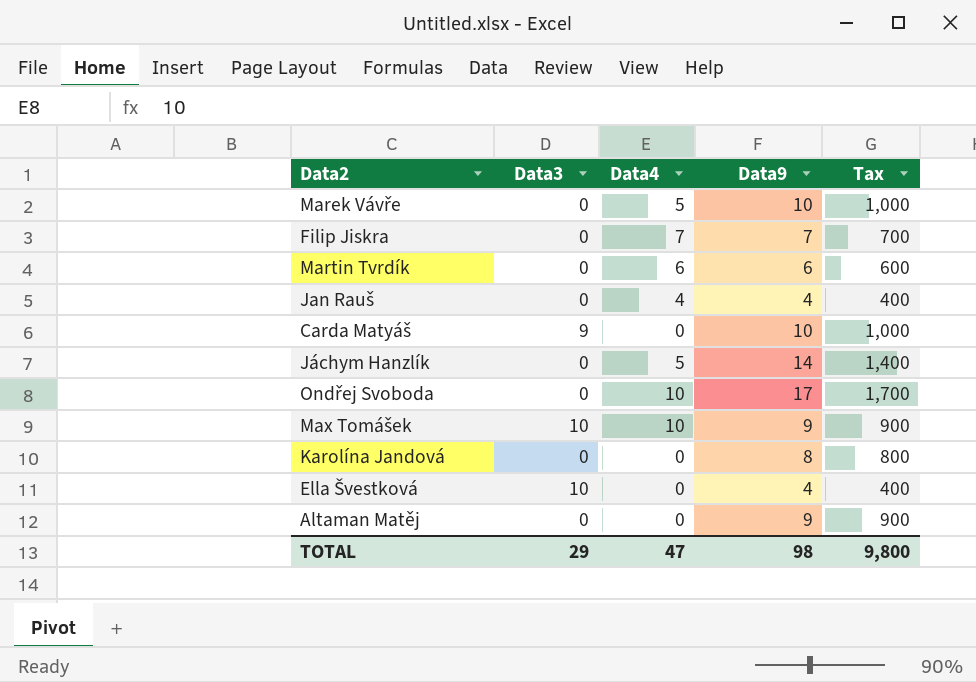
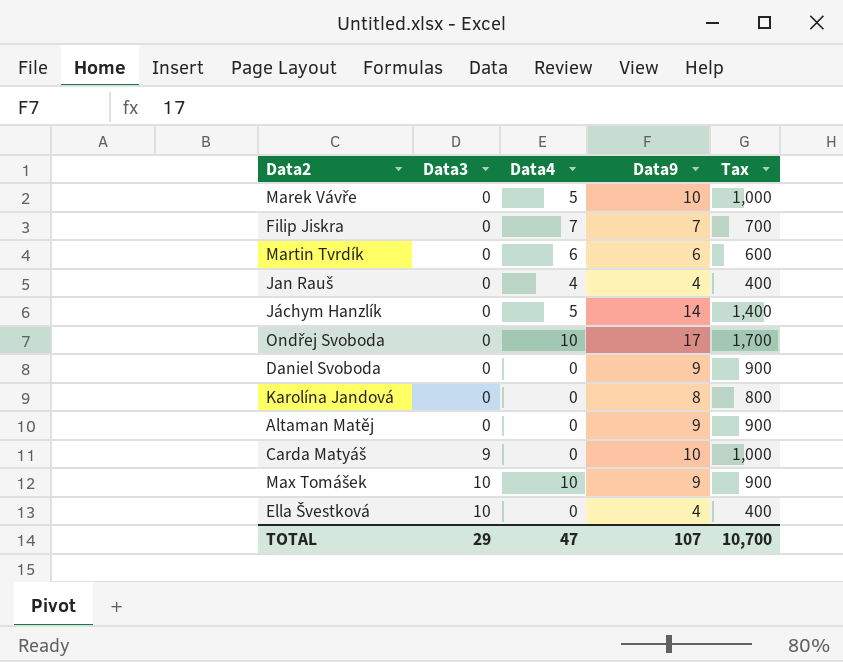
row order: none -> Data3 ascending
row Daniel Svoboda: none -> 0 | 0 | 9 | 900
TOTAL | Data9: 98 -> 107
TOTAL | Tax: 9,800 -> 10,700

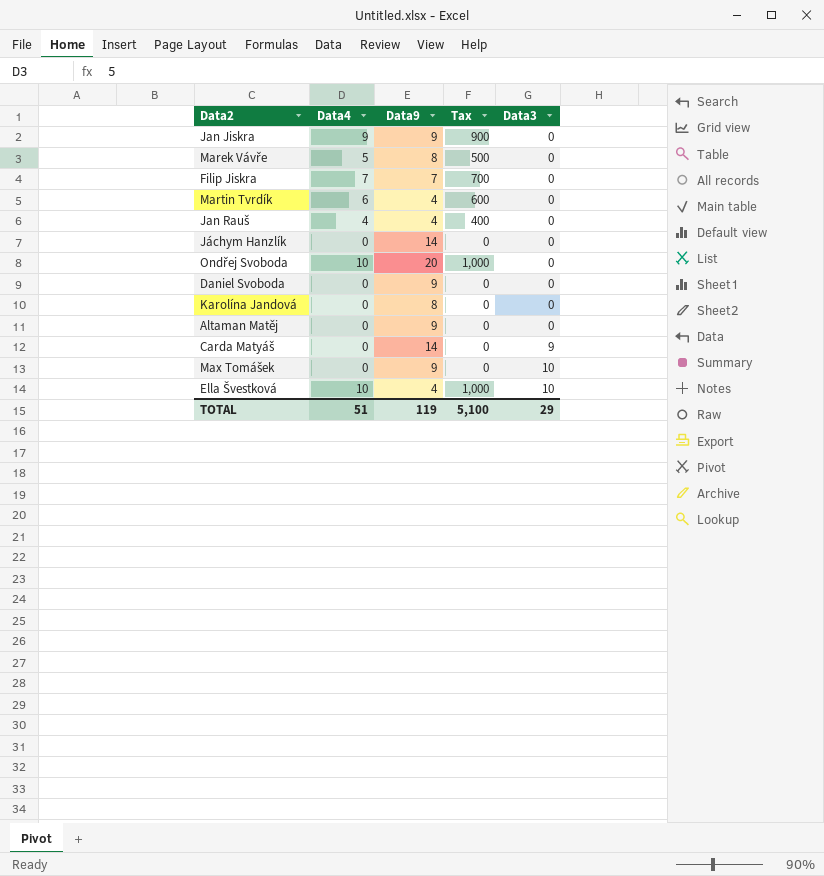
column Tax | formula: [Data9] * 100 -> [Data4] * 100
column Data3 | position: 2 -> 5
row Jan Jiskra: none -> 9 | 9 | 900 | 0
Marek Vávře | Data9: 10 -> 8
Martin Tvrdík | Data9: 6 -> 4
Jáchym Hanzlík | Data4: 5 -> 0
Ondřej Svoboda | Data9: 17 -> 20
Carda Matyáš | Data9: 10 -> 14
Max Tomášek | Data4: 10 -> 0
Ella Švestková | Data4: 0 -> 10
TOTAL | Data4: 47 -> 51
TOTAL | Data9: 107 -> 119
TOTAL | Tax: 10,700 -> 5,100

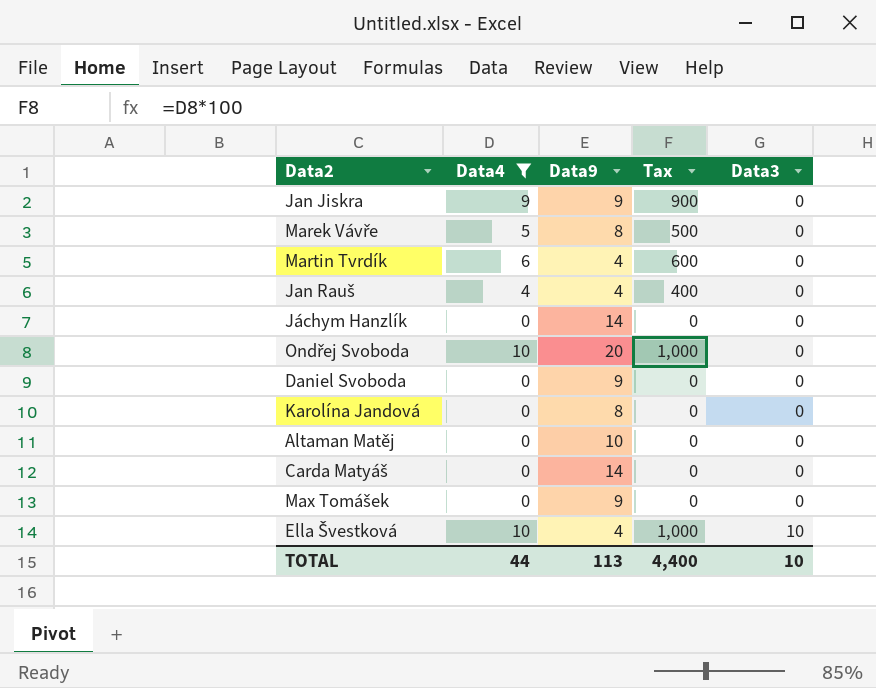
filter: none -> Data4 != 7
Altaman Matěj | Data9: 9 -> 10
Carda Matyáš | Data3: 9 -> 0
Max Tomášek | Data3: 10 -> 0
TOTAL | Data4: 51 -> 44
TOTAL | Data9: 119 -> 113
TOTAL | Tax: 5,100 -> 4,400
TOTAL | Data3: 29 -> 10

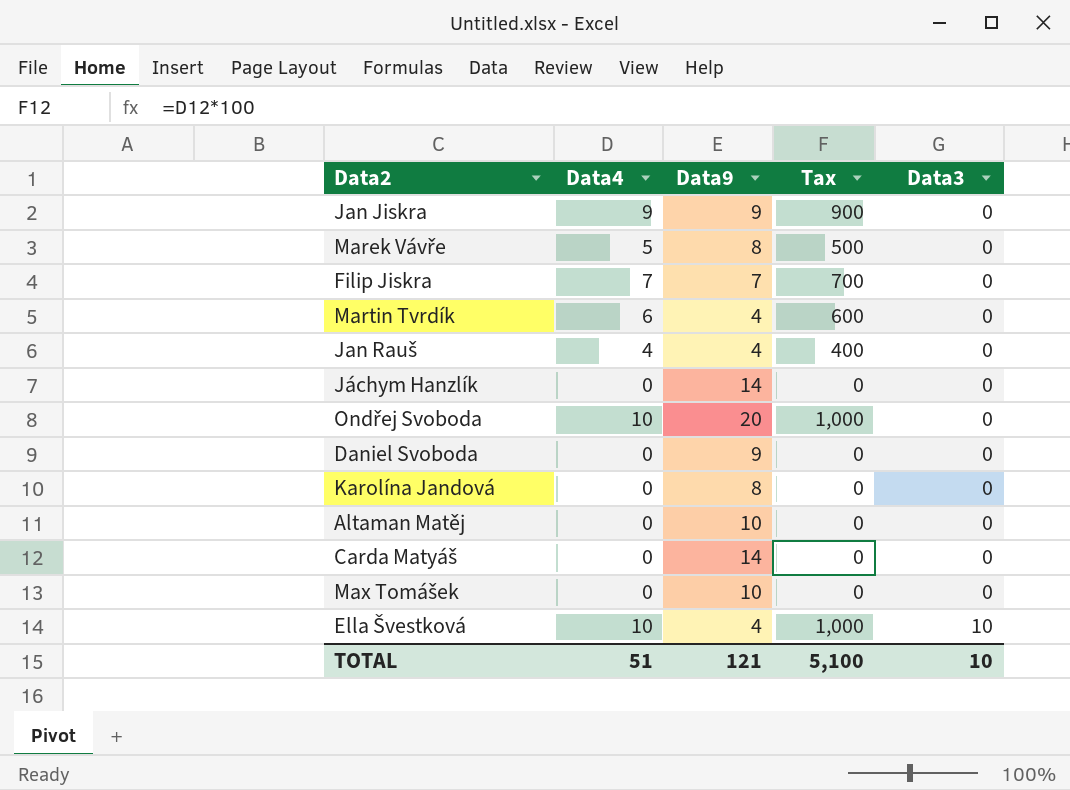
filter: Data4 != 7 -> none
Max Tomášek | Data9: 9 -> 10
TOTAL | Data4: 44 -> 51
TOTAL | Data9: 113 -> 121
TOTAL | Tax: 4,400 -> 5,100

